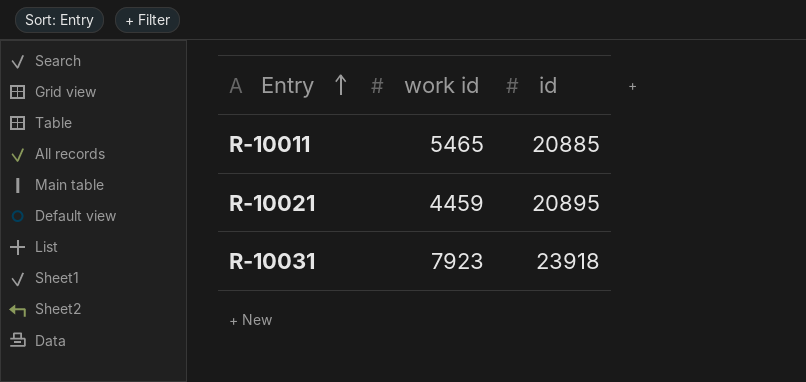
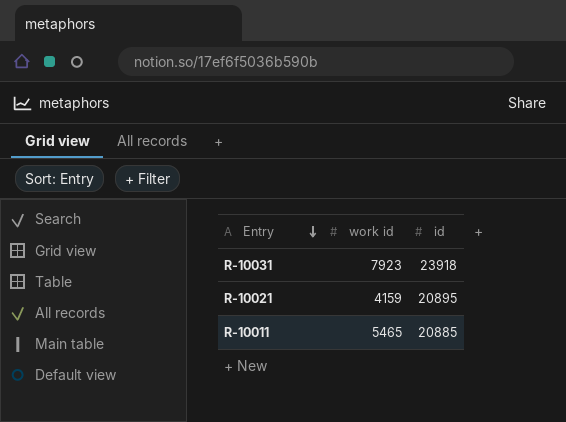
row order: Entry ascending -> Entry descending
R-10021 | work id: 4459 -> 4159

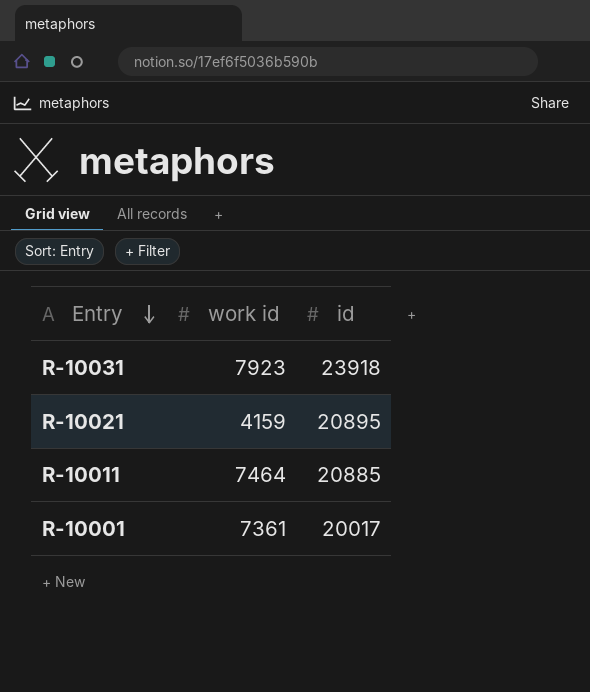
R-10011 | work id: 5465 -> 7464
row R-10001: none -> 7361 | 20017

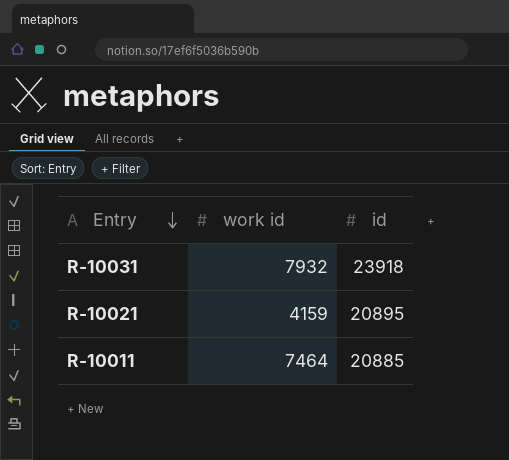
row R-10001: 7361 | 20017 -> none
R-10031 | work id: 7923 -> 7932

